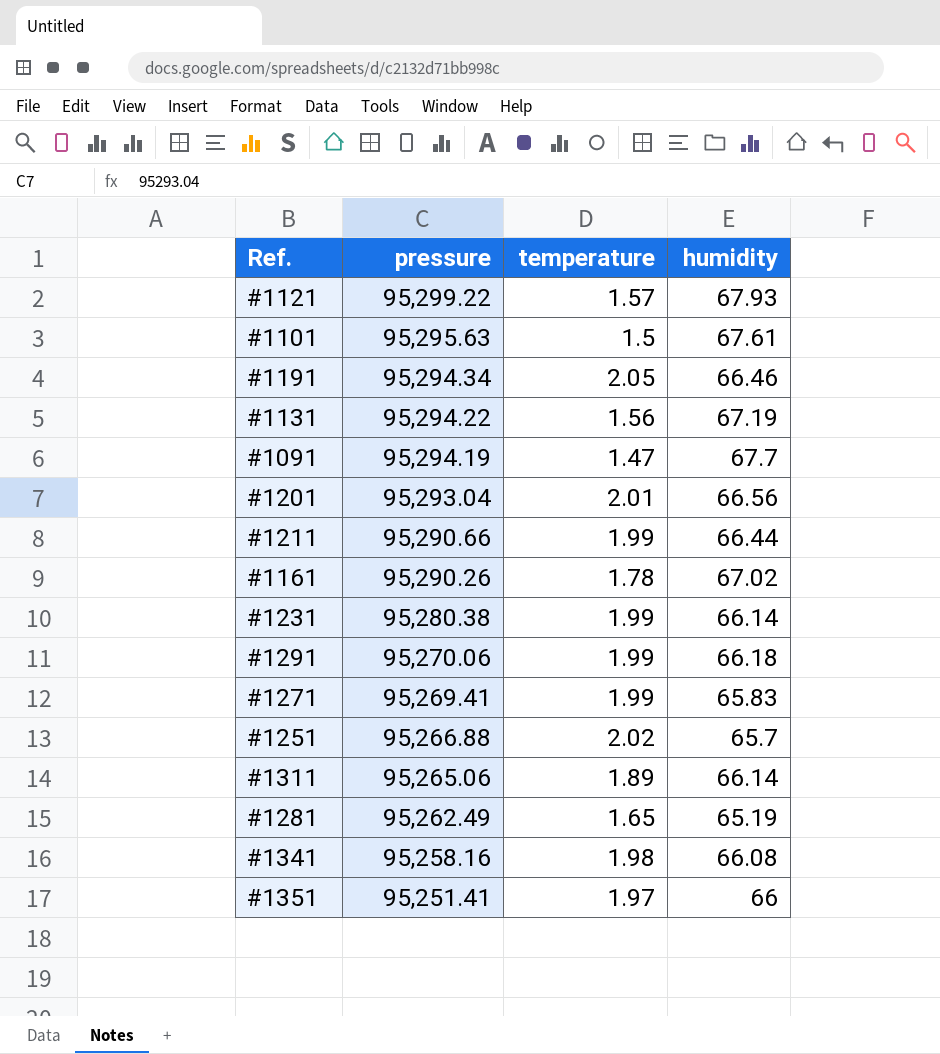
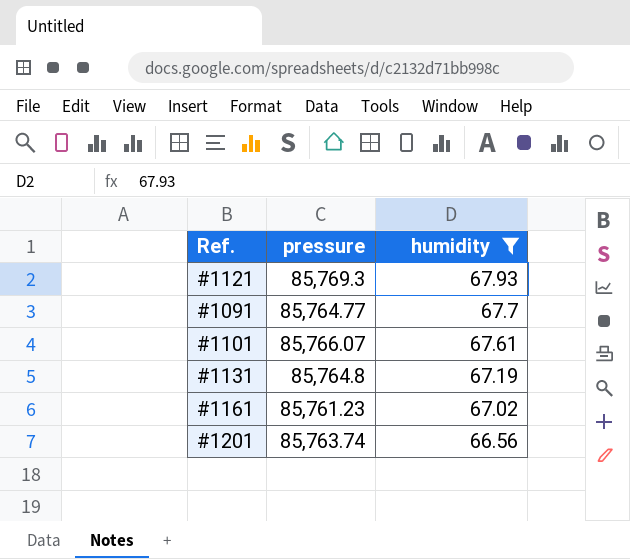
filter: none -> humidity >= 66.56
row order: pressure descending -> humidity descending
column temperature | position: 3 -> none
#1121 | pressure: 95,299.22 -> 85,769.3
#1091 | pressure: 95,294.19 -> 85,764.77
#1101 | pressure: 95,295.63 -> 85,766.07
#1131 | pressure: 95,294.22 -> 85,764.8
#1161 | pressure: 95,290.26 -> 85,761.23
#1201 | pressure: 95,293.04 -> 85,763.74

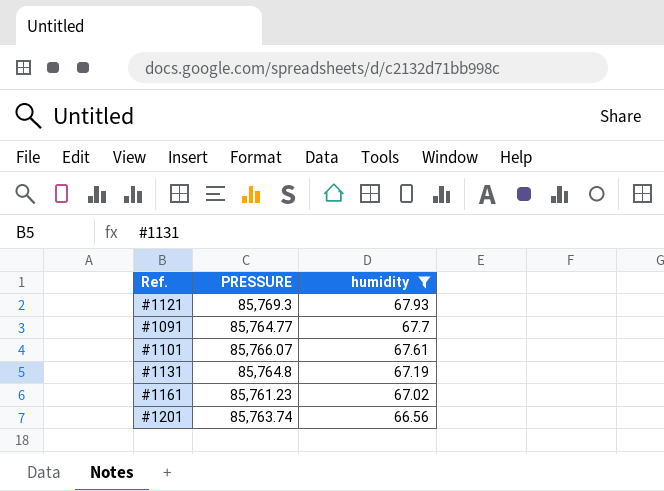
column name: pressure -> PRESSURE

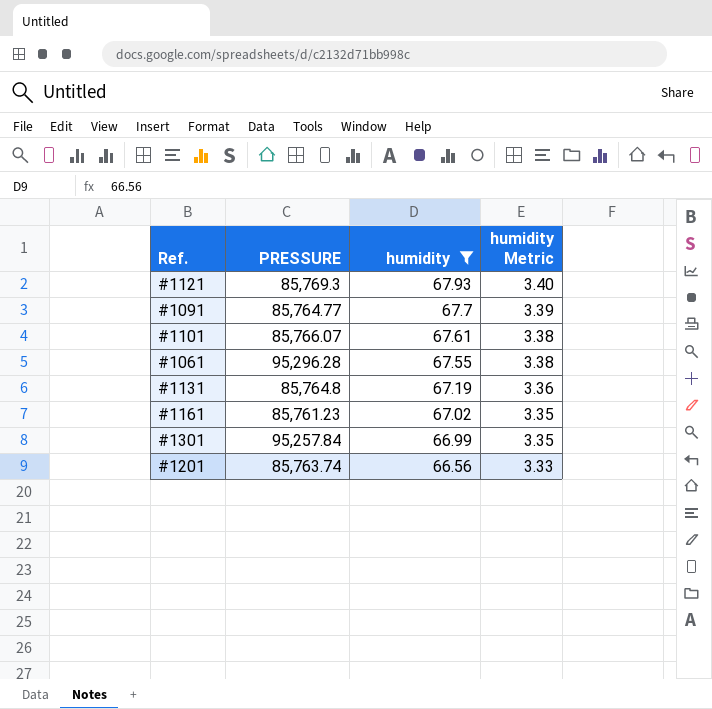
column humidity Metric | formula: none -> [humidity] * 0.05
row #1061: none -> 95,296.28 | 67.55 | 3.38
row #1301: none -> 95,257.84 | 66.99 | 3.35

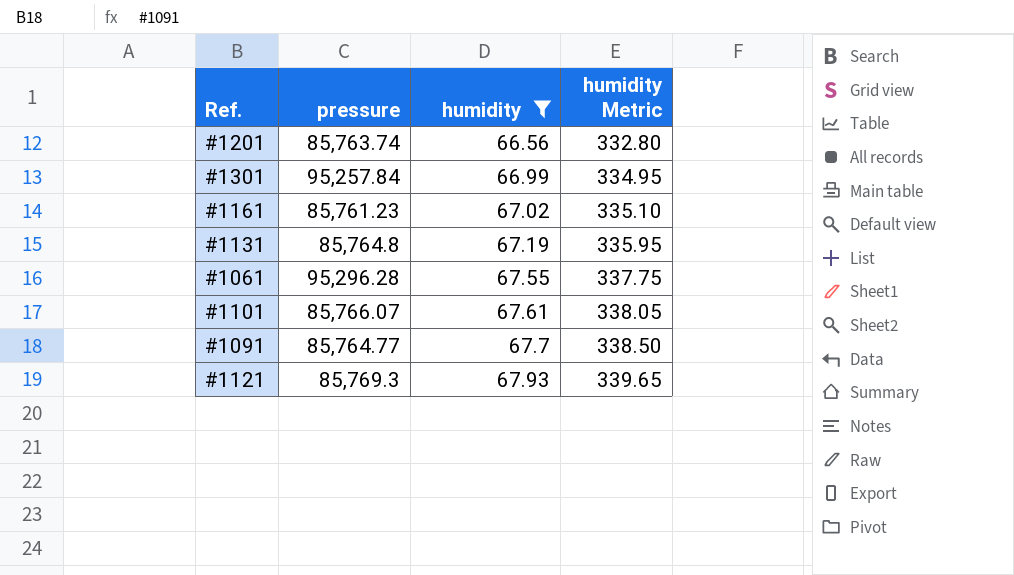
row order: humidity descending -> humidity ascending
column name: PRESSURE -> pressure
column humidity Metric | formula: [humidity] * 0.05 -> [humidity] * 5

